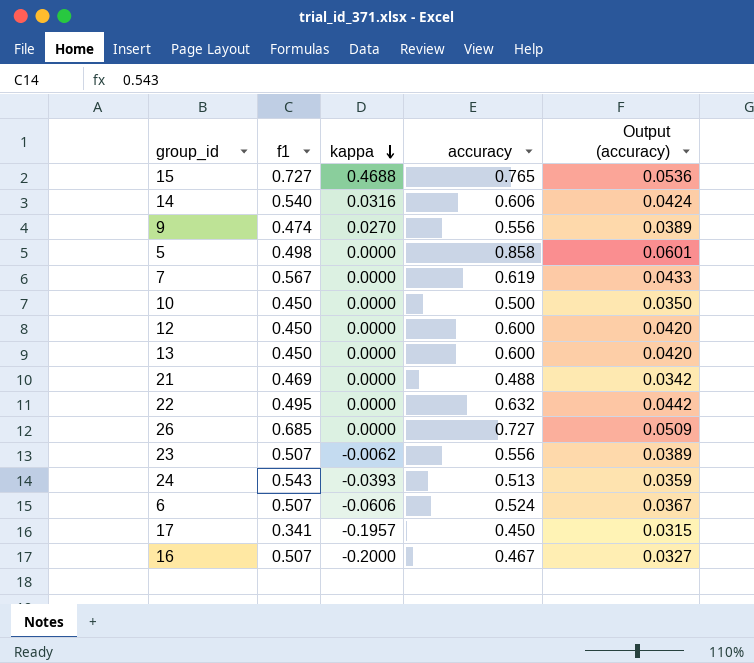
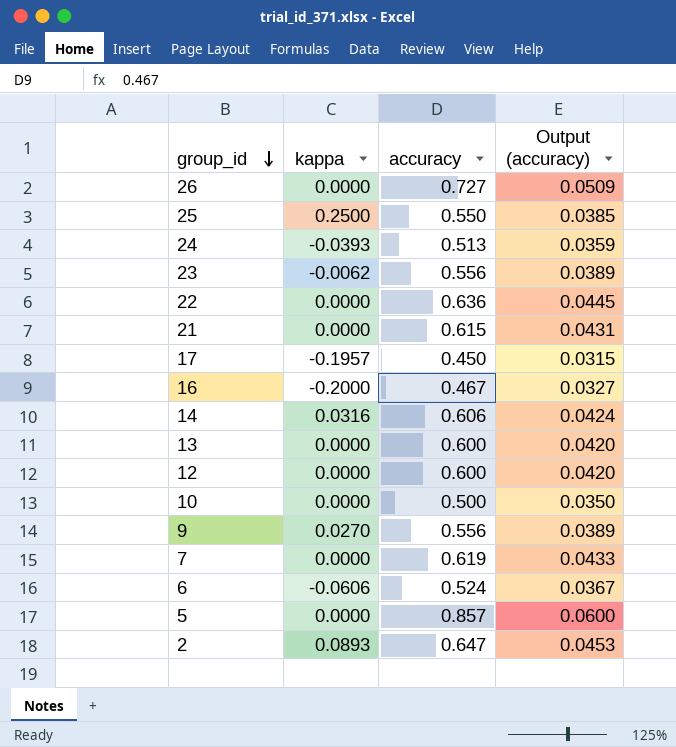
row order: kappa descending -> group_id descending
column f1 | position: 2 -> none
row 15: 0.727 | 0.4688 | 0.765 | 0.0536 -> none
row 25: none -> 0.2500 | 0.550 | 0.0385
22 | accuracy: 0.632 -> 0.636
22 | Output (accuracy): 0.0442 -> 0.0445
21 | accuracy: 0.488 -> 0.615
21 | Output (accuracy): 0.0342 -> 0.0431
5 | accuracy: 0.858 -> 0.857
5 | Output (accuracy): 0.0601 -> 0.0600
row 2: none -> 0.0893 | 0.647 | 0.0453

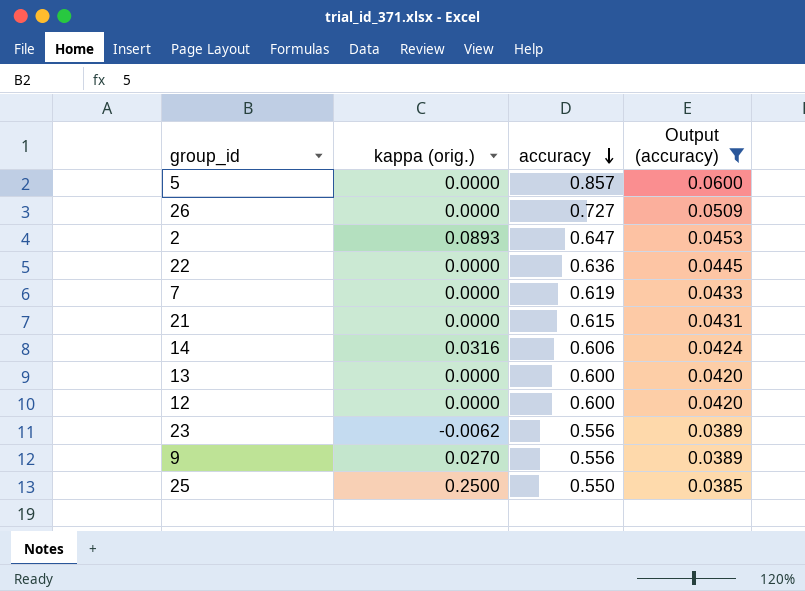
filter: none -> Output (accuracy) >= 0.0385
row order: group_id descending -> accuracy descending
column name: kappa -> kappa (orig.)

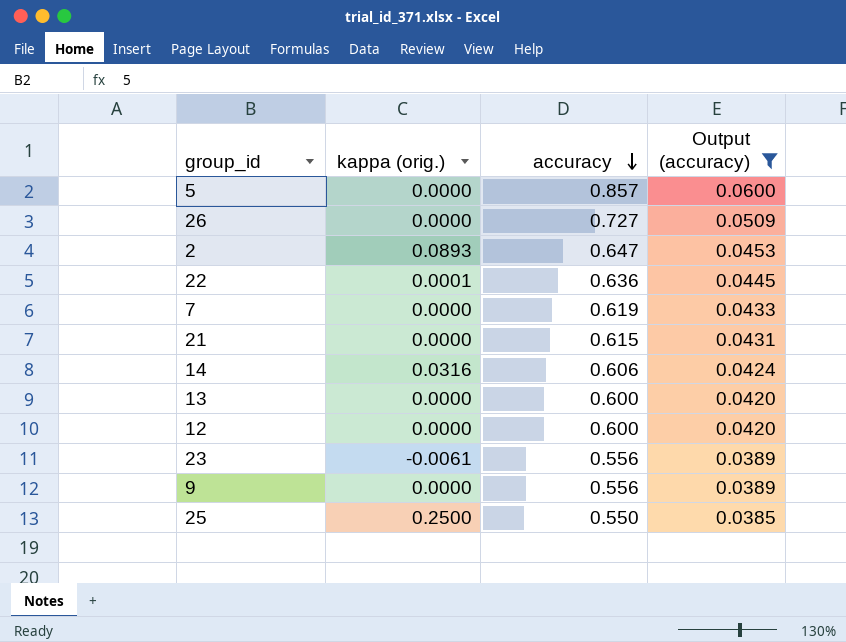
22 | kappa (orig.): 0.0000 -> 0.0001
23 | kappa (orig.): -0.0062 -> -0.0061
9 | kappa (orig.): 0.0270 -> 0.0000

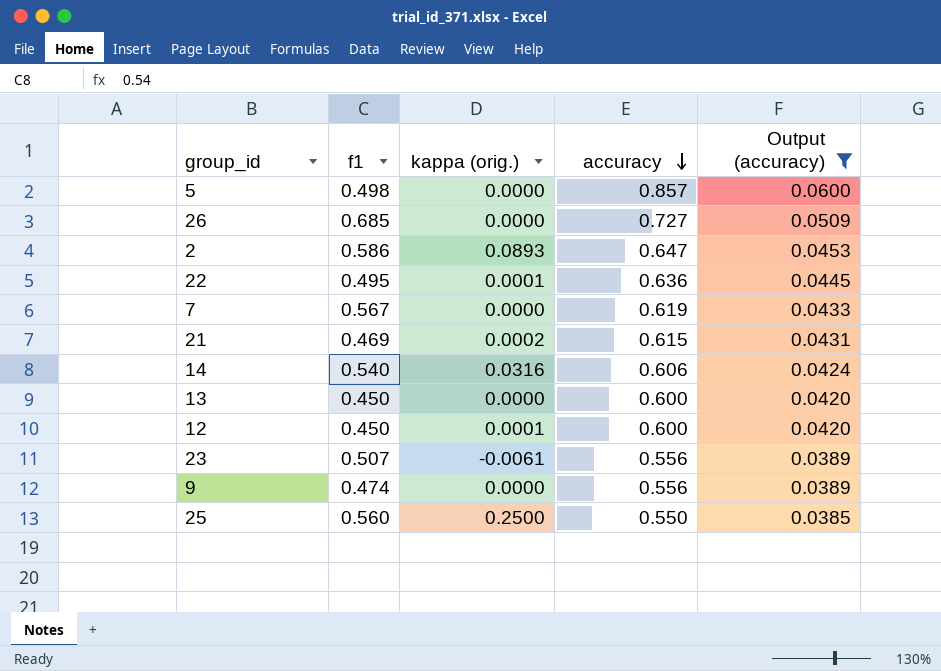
column f1 | position: none -> 2
21 | kappa (orig.): 0.0000 -> 0.0002
12 | kappa (orig.): 0.0000 -> 0.0001

